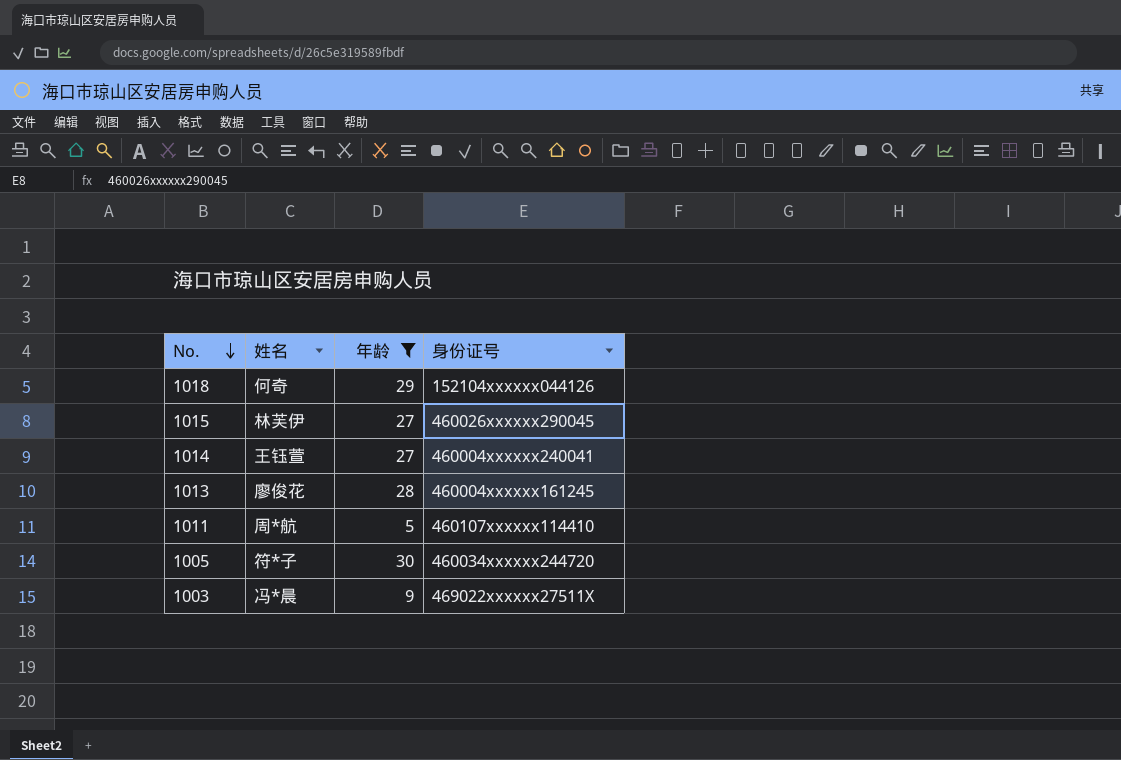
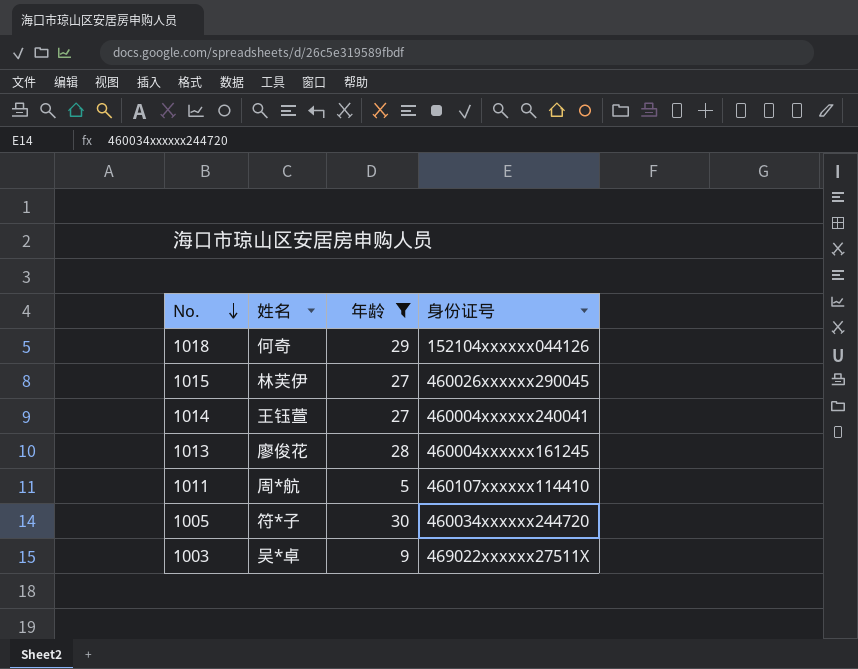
1003 | 姓名: 冯*晨 -> 吴*卓

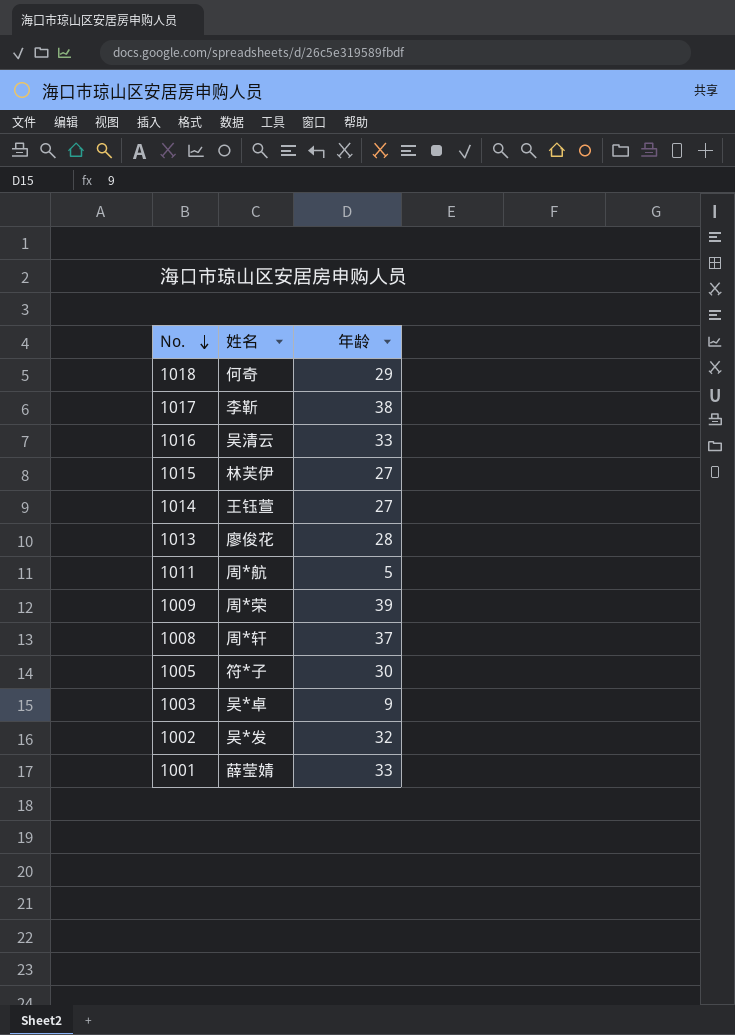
filter: 年龄 <= 30 -> none
column 身份证号 | position: 4 -> none

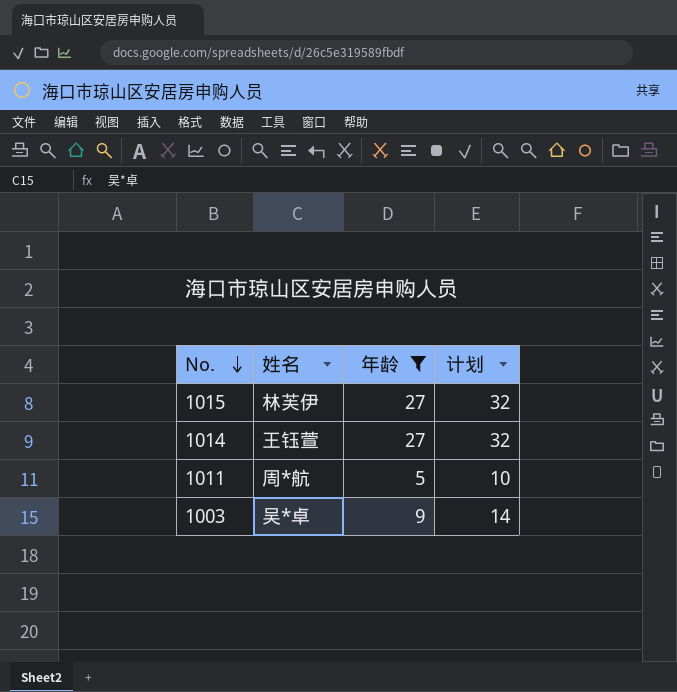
filter: none -> 年龄 <= 27
column 计划 | formula: none -> [年龄] + 5

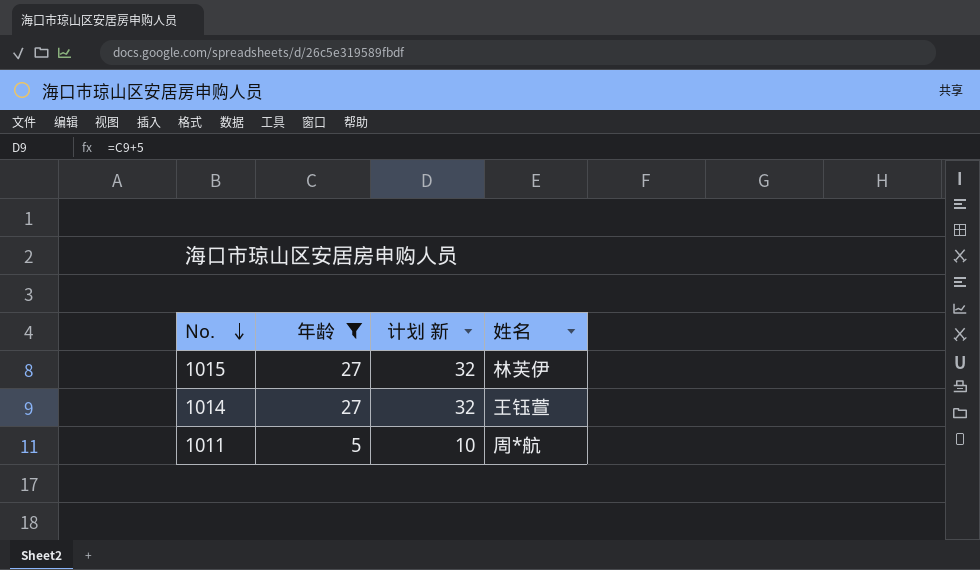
column name: 计划 -> 计划 新
column 姓名 | position: 2 -> 4
row 1003: 吴*卓 | 9 | 14 -> none

